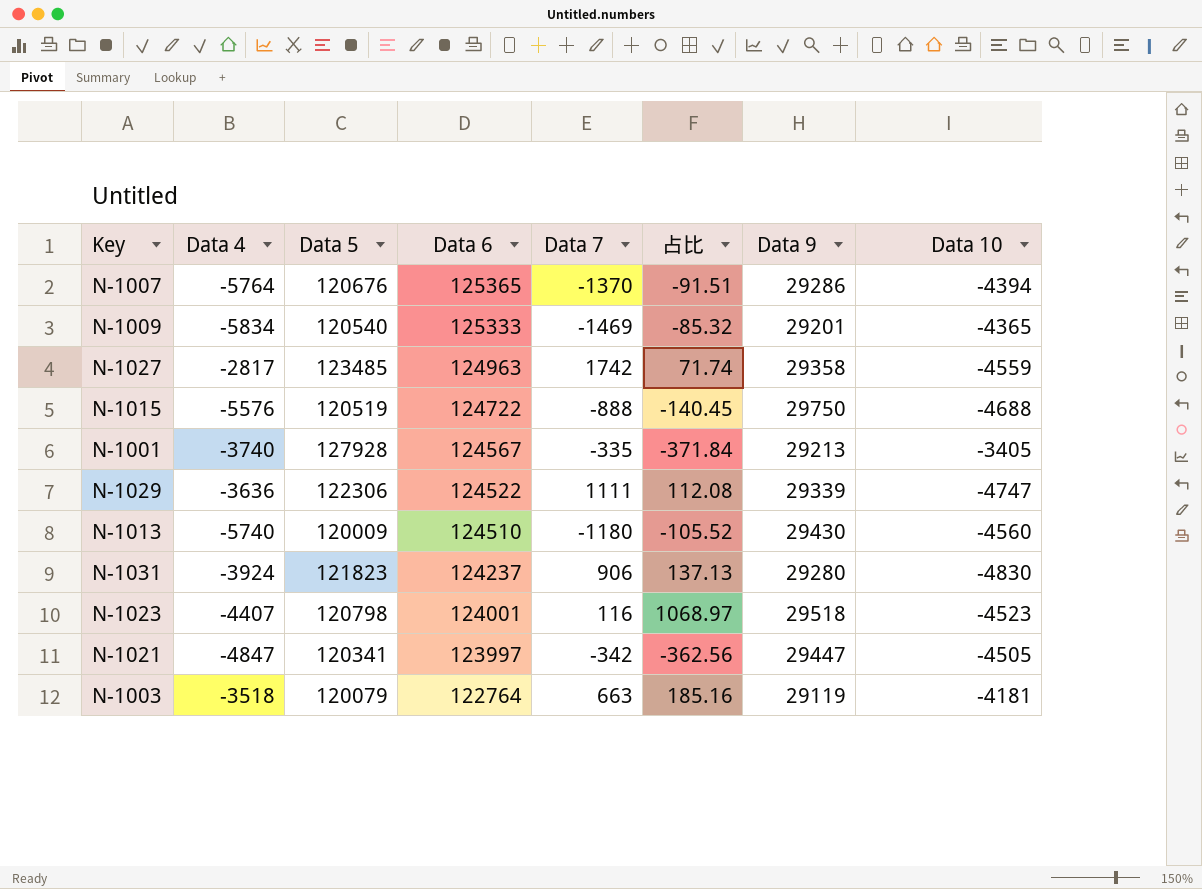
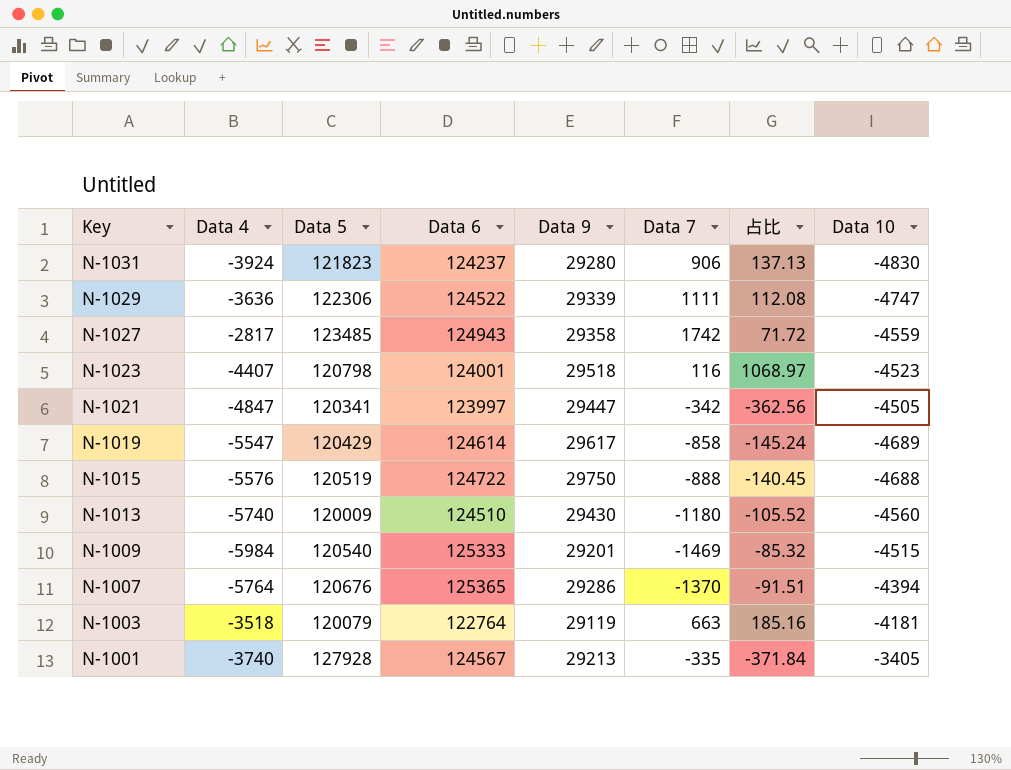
row order: Data 6 descending -> Key descending
column Data 9 | position: 7 -> 5
N-1027 | Data 6: 124963 -> 124943
N-1027 | 占比: 71.74 -> 71.72
row N-1019: none -> -5547 | 120429 | 124614 | 29617 | -858 | -145.24 | -4689
N-1009 | Data 4: -5834 -> -5984
N-1009 | Data 10: -4365 -> -4515

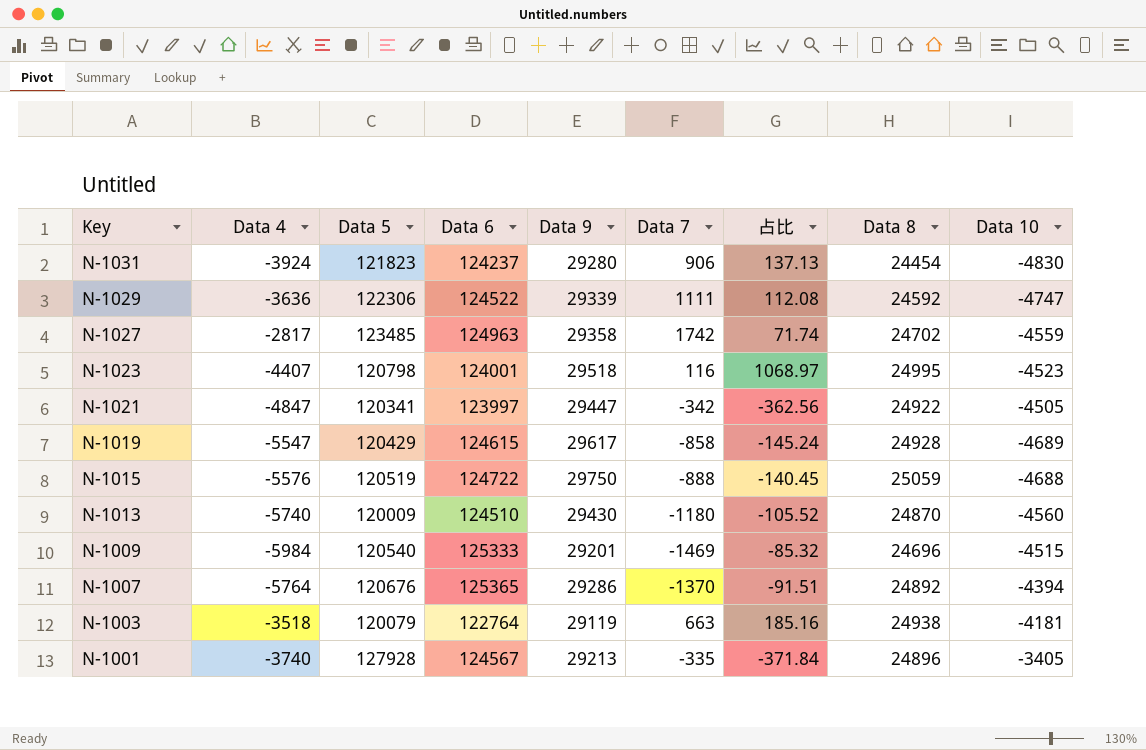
column Data 8 | position: none -> 8
N-1027 | Data 6: 124943 -> 124963
N-1027 | 占比: 71.72 -> 71.74
N-1019 | Data 6: 124614 -> 124615

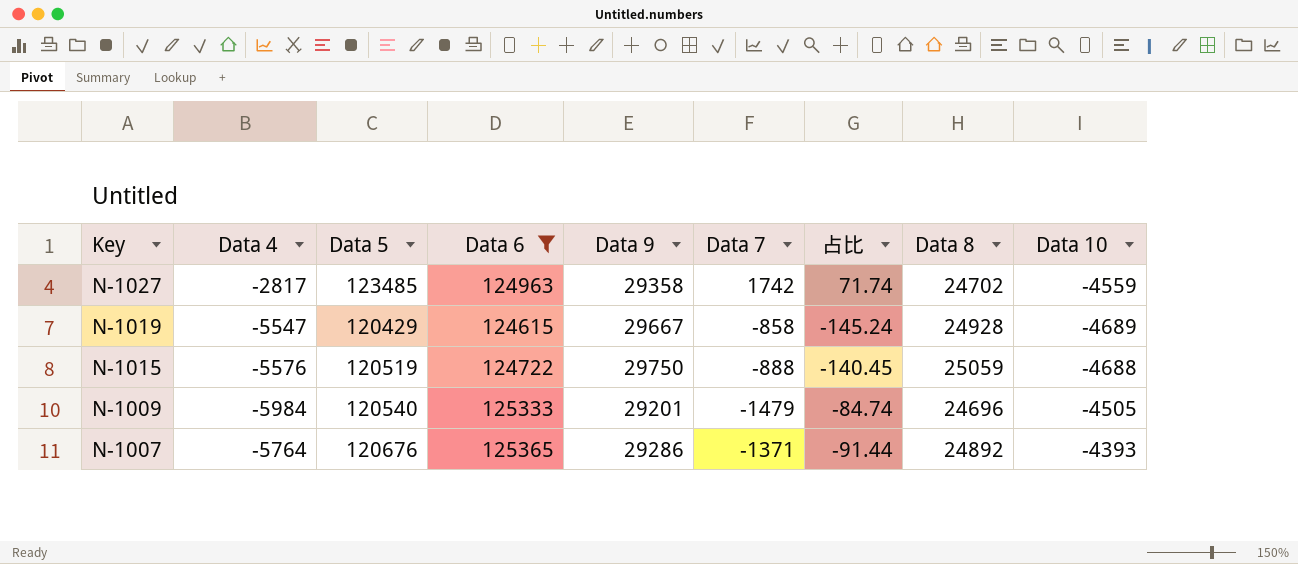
filter: none -> Data 6 >= 124615
N-1019 | Data 9: 29617 -> 29667
N-1009 | Data 7: -1469 -> -1479
N-1009 | 占比: -85.32 -> -84.74
N-1009 | Data 10: -4515 -> -4505
N-1007 | Data 7: -1370 -> -1371
N-1007 | 占比: -91.51 -> -91.44
N-1007 | Data 10: -4394 -> -4393

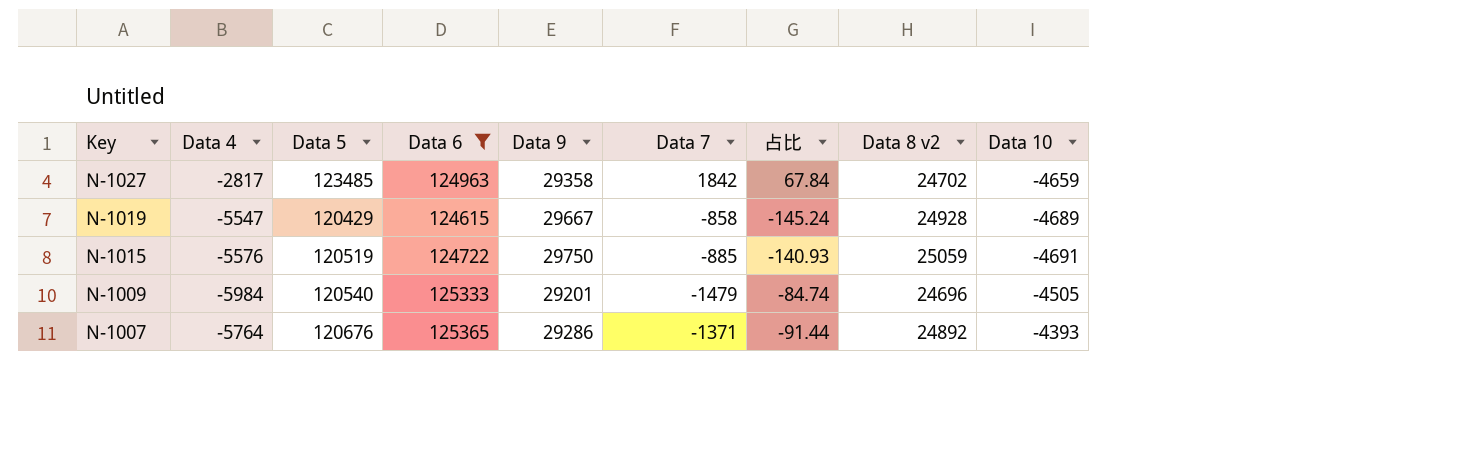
column name: Data 8 -> Data 8 v2
N-1027 | Data 7: 1742 -> 1842
N-1027 | 占比: 71.74 -> 67.84
N-1027 | Data 10: -4559 -> -4659
N-1015 | Data 7: -888 -> -885
N-1015 | 占比: -140.45 -> -140.93
N-1015 | Data 10: -4688 -> -4691

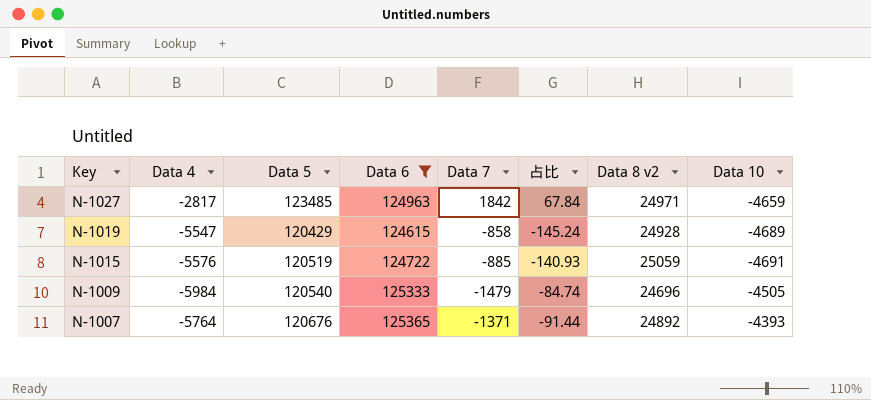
column Data 9 | position: 5 -> none
N-1027 | Data 8 v2: 24702 -> 24971

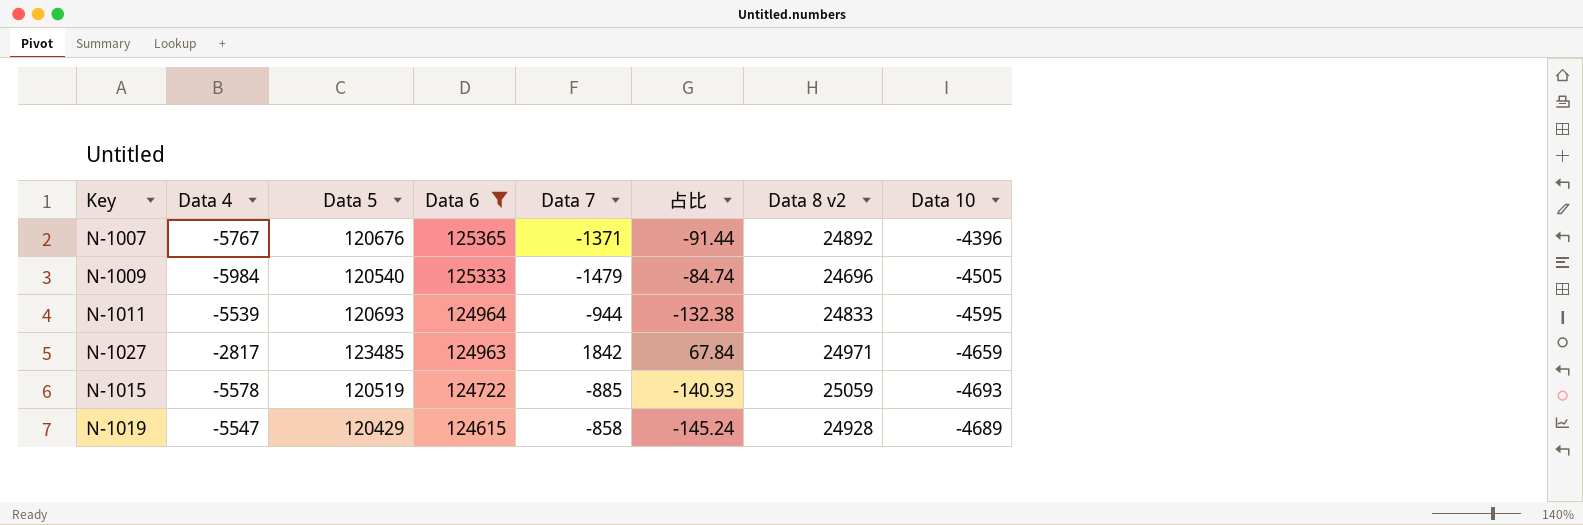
row order: Key descending -> Data 6 descending
N-1007 | Data 4: -5764 -> -5767
N-1007 | Data 10: -4393 -> -4396
row N-1011: none -> -5539 | 120693 | 124964 | -944 | -132.38 | 24833 | -4595
N-1015 | Data 4: -5576 -> -5578
N-1015 | Data 10: -4691 -> -4693

